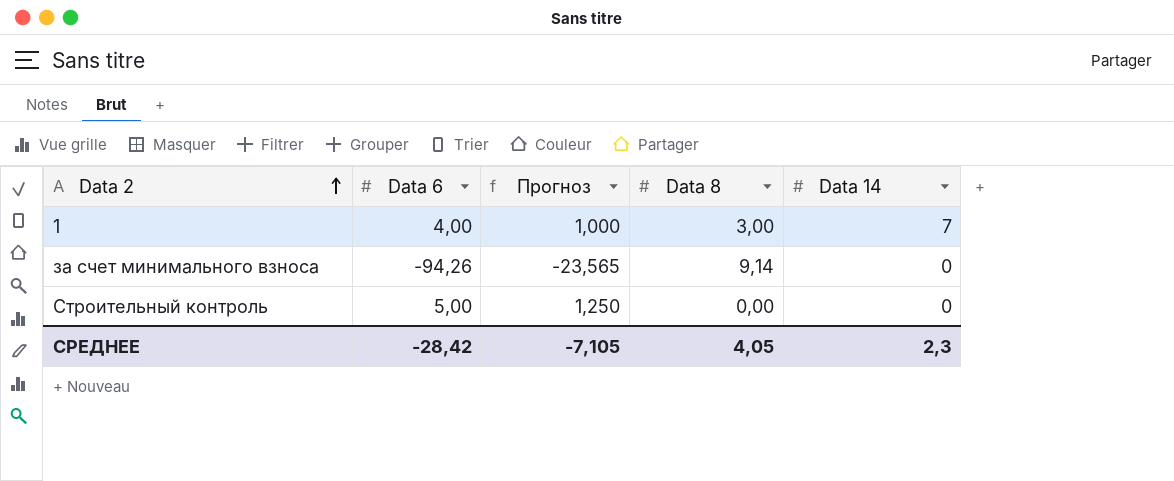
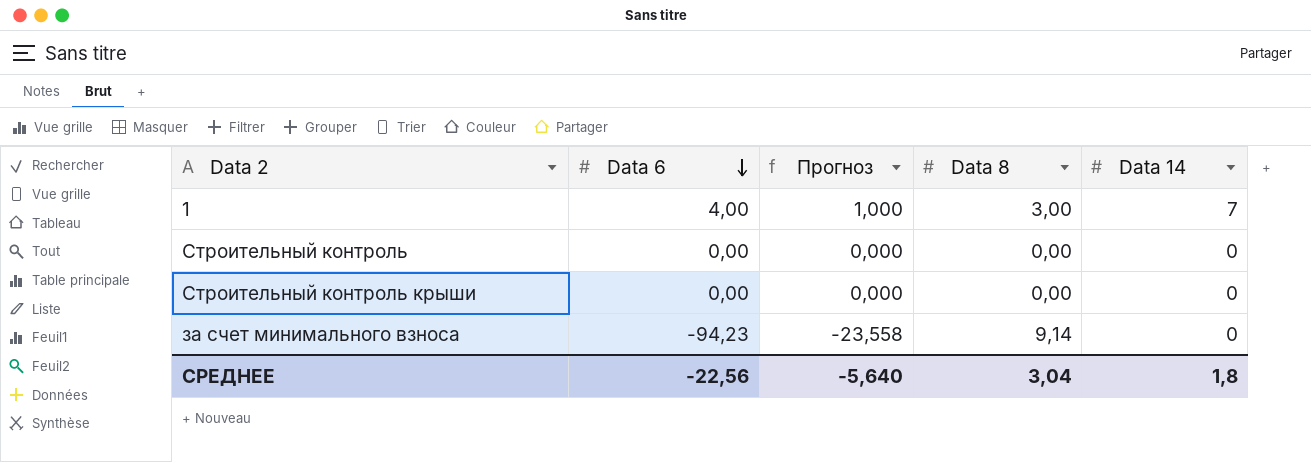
row order: Data 2 ascending -> Data 6 descending
Строительный контроль | Data 6: 5,00 -> 0,00
Строительный контроль | Прогноз: 1,250 -> 0,000
row Строительный контроль крыши: none -> 0,00 | 0,000 | 0,00 | 0
за счет минимального взноса | Data 6: -94,26 -> -94,23
за счет минимального взноса | Прогноз: -23,565 -> -23,558
СРЕДНЕЕ | Data 6: -28,42 -> -22,56
СРЕДНЕЕ | Прогноз: -7,105 -> -5,640
СРЕДНЕЕ | Data 8: 4,05 -> 3,04
СРЕДНЕЕ | Data 14: 2,3 -> 1,8

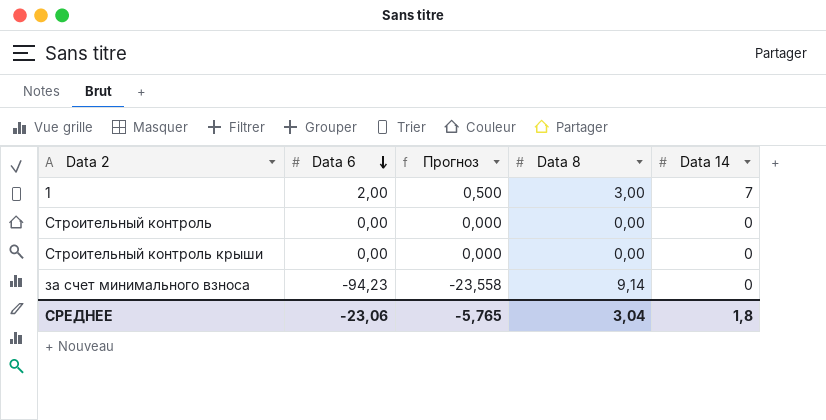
1 | Data 6: 4,00 -> 2,00
1 | Прогноз: 1,000 -> 0,500
СРЕДНЕЕ | Data 6: -22,56 -> -23,06
СРЕДНЕЕ | Прогноз: -5,640 -> -5,765

